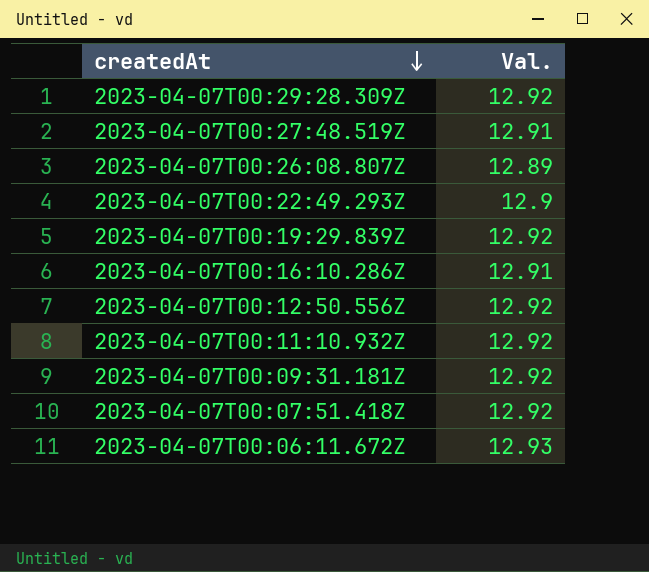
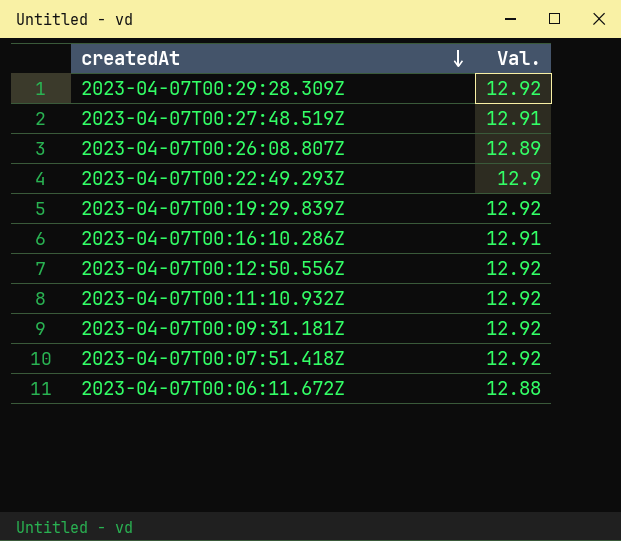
2023-04-07T00:06:11.672Z | Val.: 12.93 -> 12.88

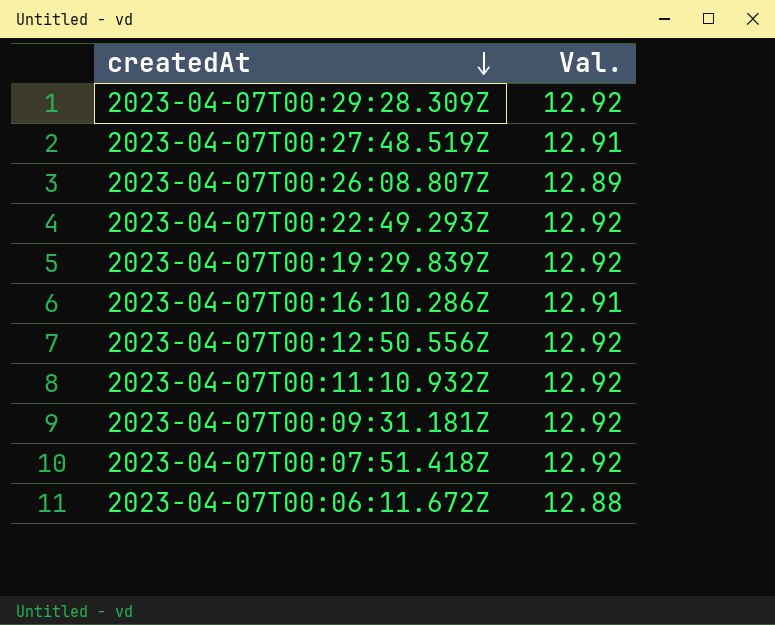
2023-04-07T00:22:49.293Z | Val.: 12.9 -> 12.92

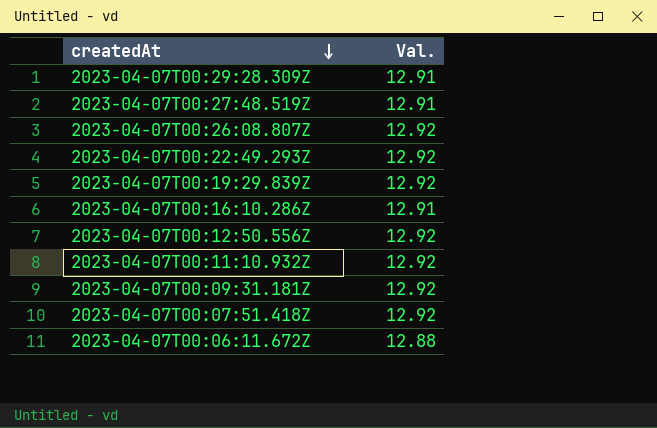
2023-04-07T00:29:28.309Z | Val.: 12.92 -> 12.91
2023-04-07T00:26:08.807Z | Val.: 12.89 -> 12.92

